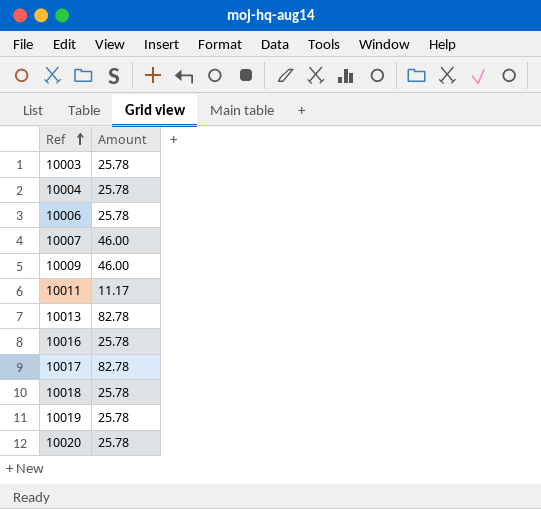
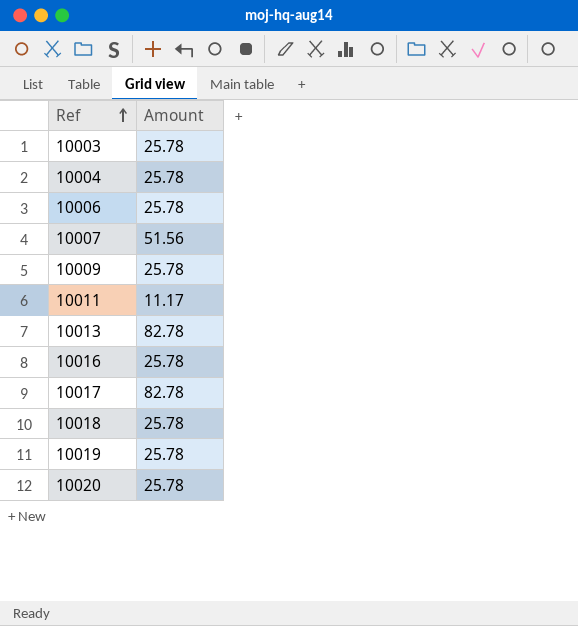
10007 | Amount: 46.00 -> 51.56
10009 | Amount: 46.00 -> 25.78

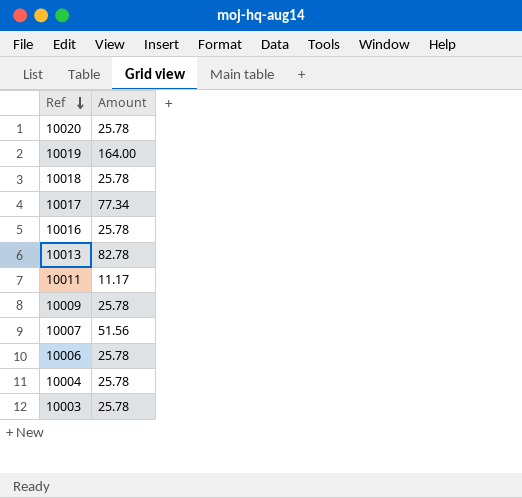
row order: Ref ascending -> Ref descending
10019 | Amount: 25.78 -> 164.00
10017 | Amount: 82.78 -> 77.34

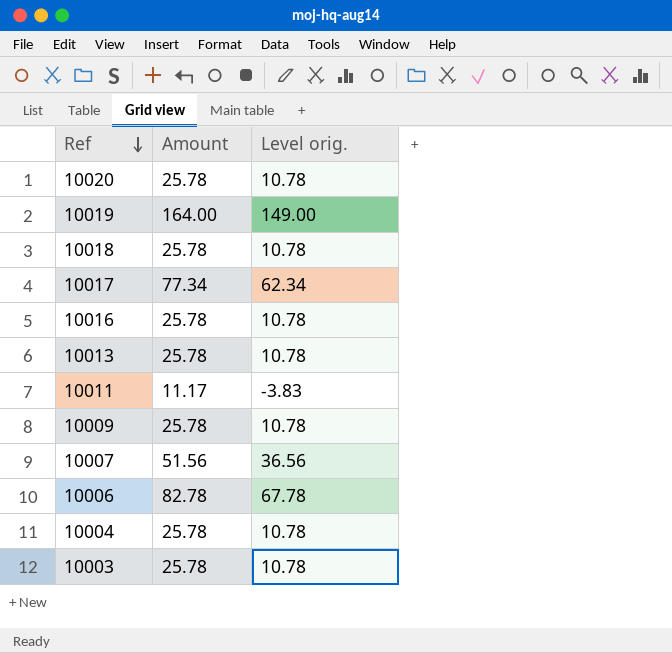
column Level orig. | formula: none -> [Amount] - 15
10013 | Amount: 82.78 -> 25.78
10006 | Amount: 25.78 -> 82.78

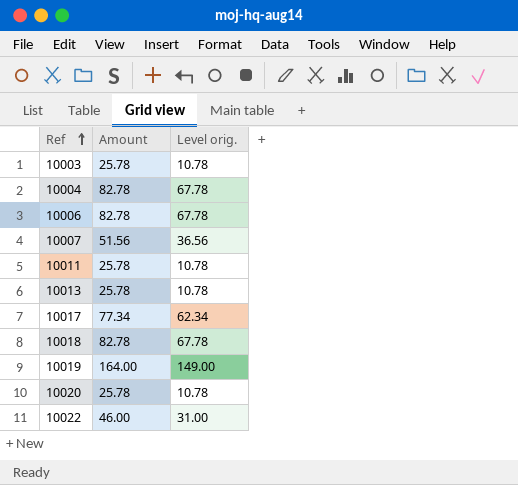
row order: Ref descending -> Ref ascending
row 10016: 25.78 | 10.78 -> none
row 10009: 25.78 | 10.78 -> none
10004 | Amount: 25.78 -> 82.78
10004 | Level orig.: 10.78 -> 67.78
10011 | Amount: 11.17 -> 25.78
10011 | Level orig.: -3.83 -> 10.78
10018 | Amount: 25.78 -> 82.78
10018 | Level orig.: 10.78 -> 67.78
row 10022: none -> 46.00 | 31.00

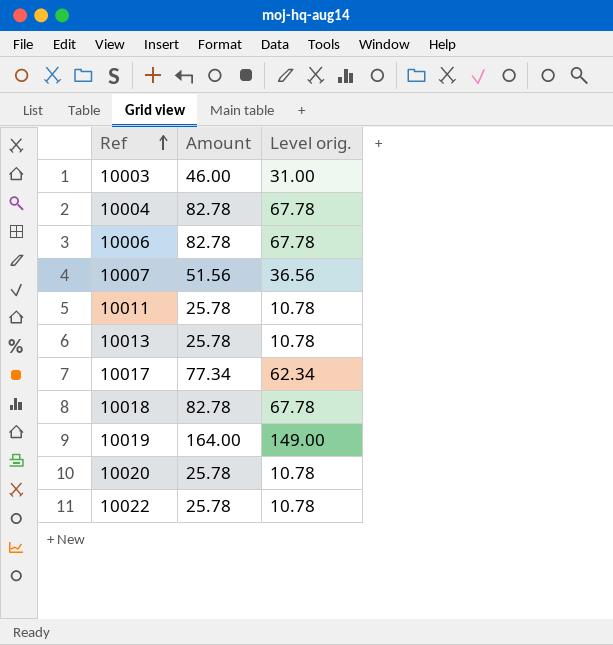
10003 | Amount: 25.78 -> 46.00
10003 | Level orig.: 10.78 -> 31.00
10022 | Amount: 46.00 -> 25.78
10022 | Level orig.: 31.00 -> 10.78

